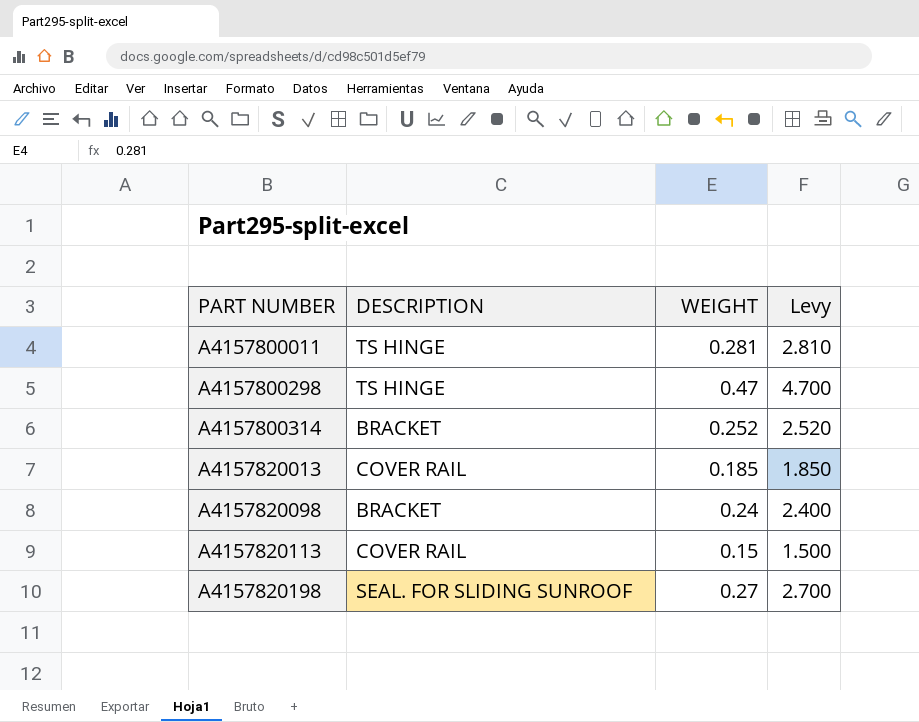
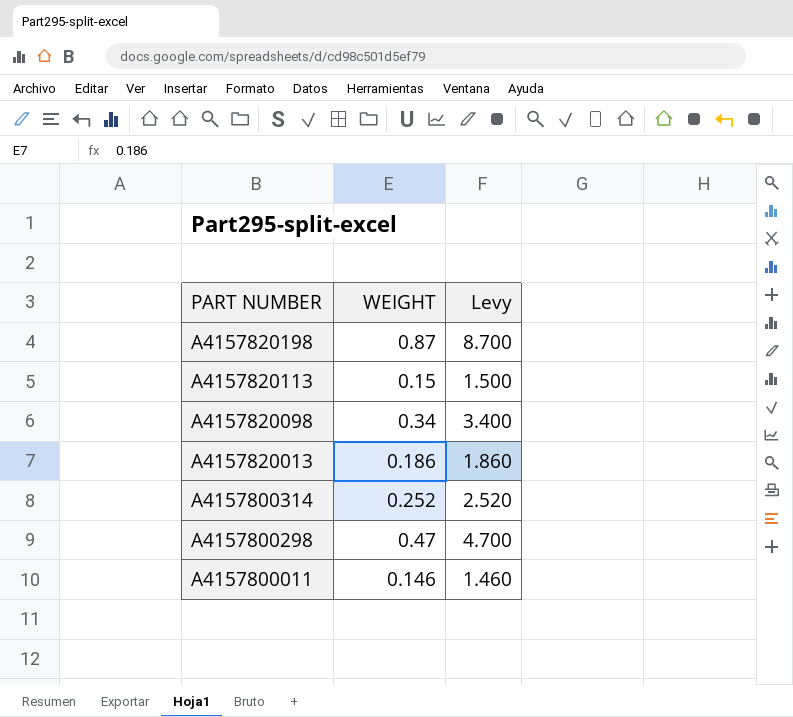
row order: PART NUMBER ascending -> PART NUMBER descending
column DESCRIPTION | position: 2 -> none
A4157820198 | WEIGHT: 0.27 -> 0.87
A4157820198 | Levy: 2.700 -> 8.700
A4157820098 | WEIGHT: 0.24 -> 0.34
A4157820098 | Levy: 2.400 -> 3.400
A4157820013 | WEIGHT: 0.185 -> 0.186
A4157820013 | Levy: 1.850 -> 1.860
A4157800011 | WEIGHT: 0.281 -> 0.146
A4157800011 | Levy: 2.810 -> 1.460

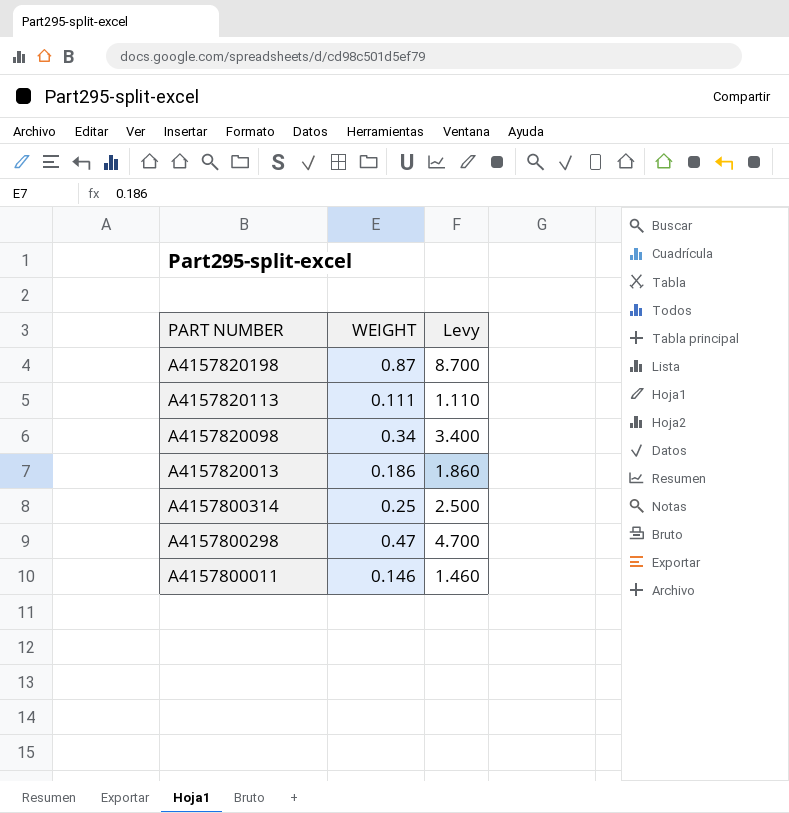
A4157820113 | WEIGHT: 0.15 -> 0.111
A4157820113 | Levy: 1.500 -> 1.110
A4157800314 | WEIGHT: 0.252 -> 0.25
A4157800314 | Levy: 2.520 -> 2.500

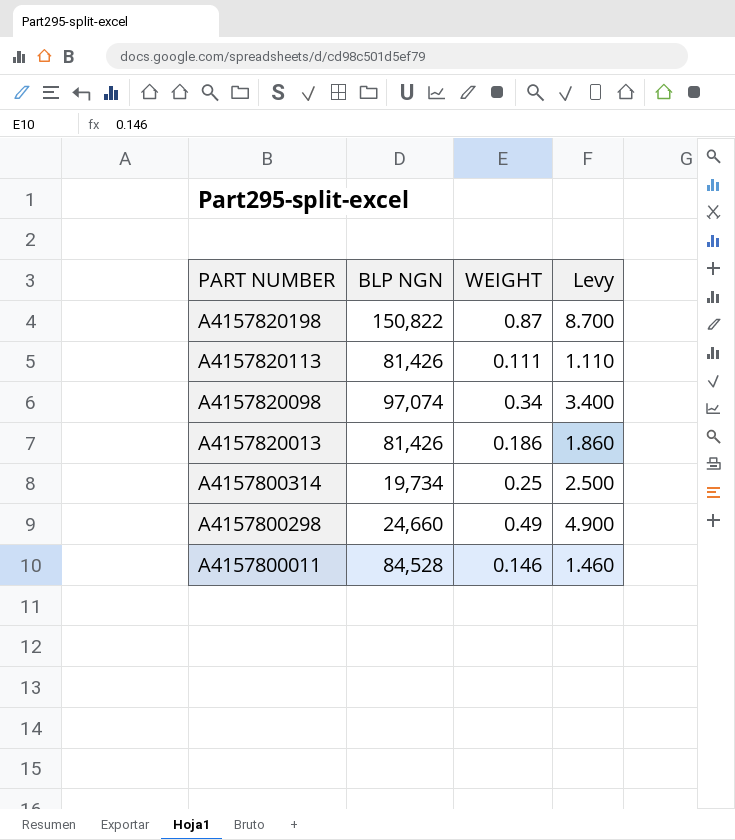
column BLP NGN | position: none -> 2
A4157800298 | WEIGHT: 0.47 -> 0.49
A4157800298 | Levy: 4.700 -> 4.900

